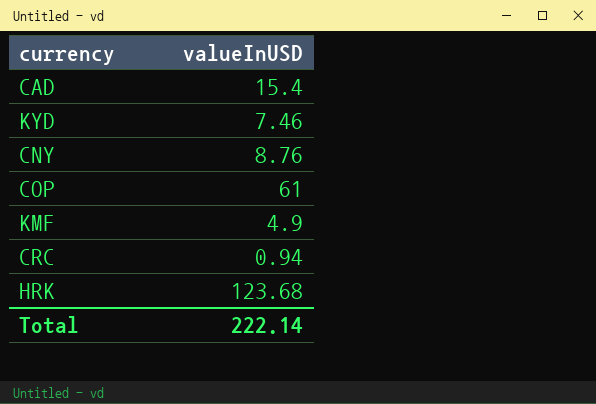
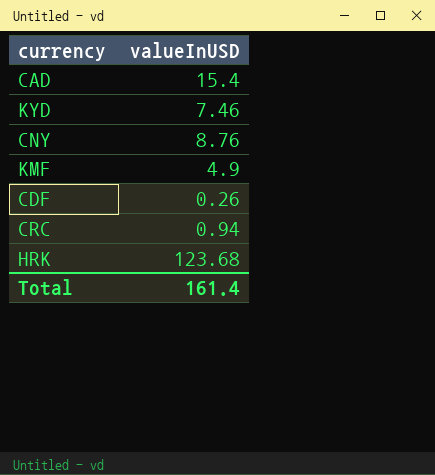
row COP: 61 -> none
row CDF: none -> 0.26
Total | valueInUSD: 222.14 -> 161.4

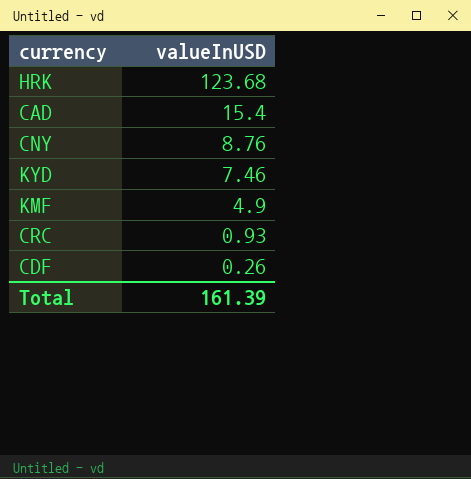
row order: none -> valueInUSD descending
CRC | valueInUSD: 0.94 -> 0.93
Total | valueInUSD: 161.4 -> 161.39

